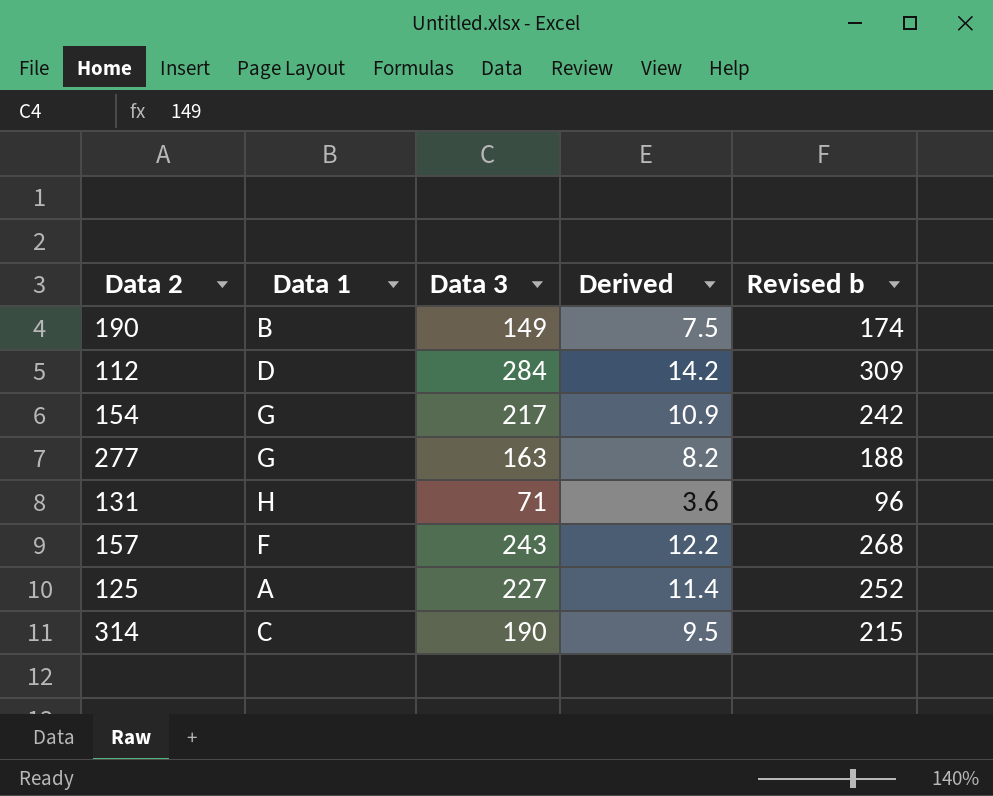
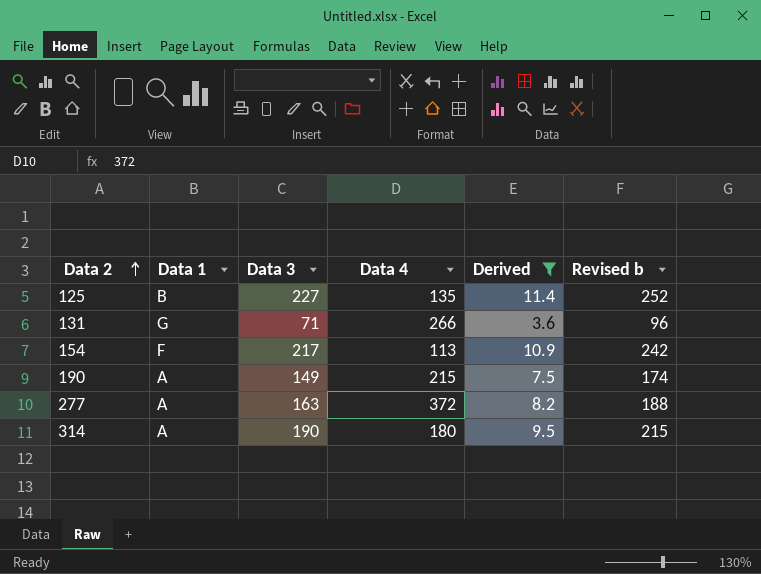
filter: none -> Derived <= 11.4
row order: none -> Data 2 ascending
column Data 4 | position: none -> 4
125 | Data 1: A -> B
131 | Data 1: H -> G
154 | Data 1: G -> F
190 | Data 1: B -> A
277 | Data 1: G -> A
314 | Data 1: C -> A

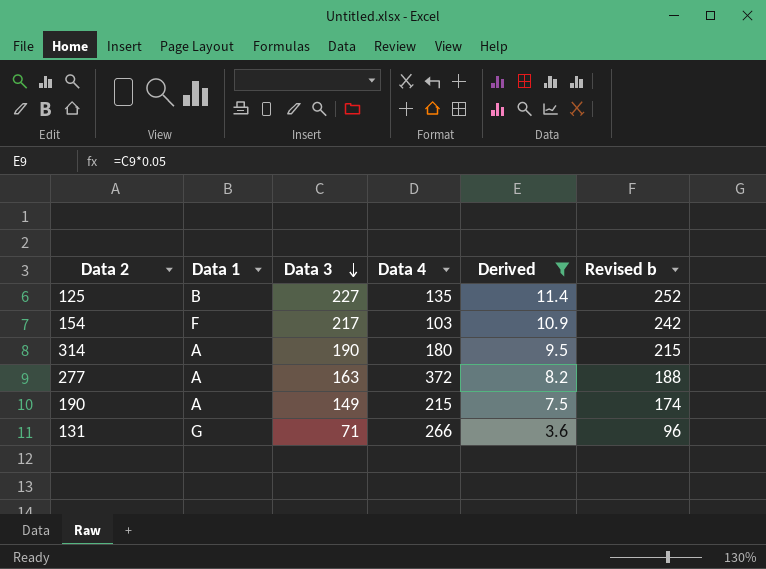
row order: Data 2 ascending -> Data 3 descending
154 | Data 4: 113 -> 103

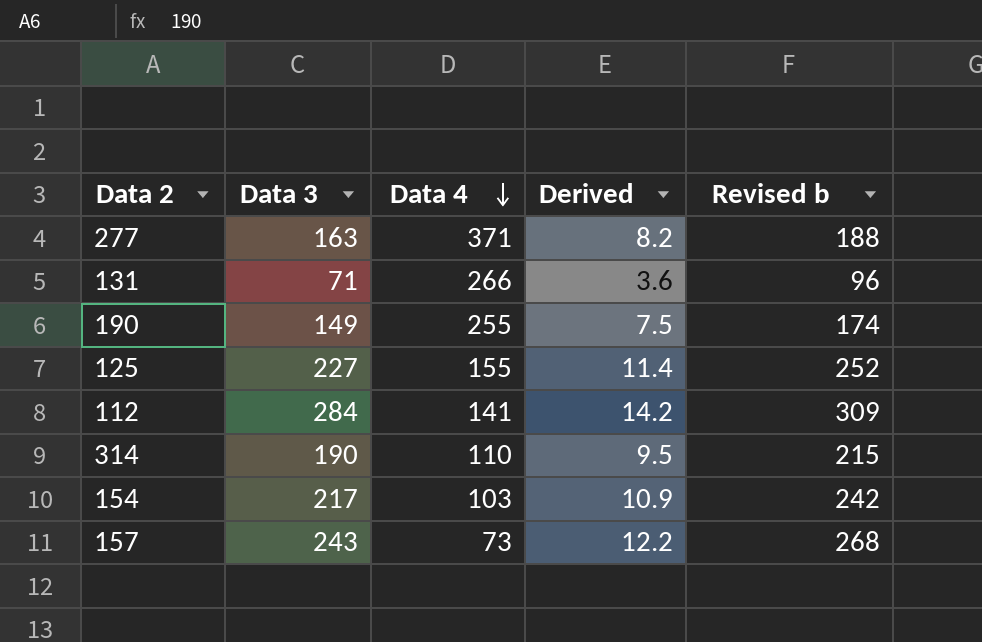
filter: Derived <= 11.4 -> none
row order: Data 3 descending -> Data 4 descending
column Data 1 | position: 2 -> none
277 | Data 4: 372 -> 371
190 | Data 4: 215 -> 255
125 | Data 4: 135 -> 155
314 | Data 4: 180 -> 110

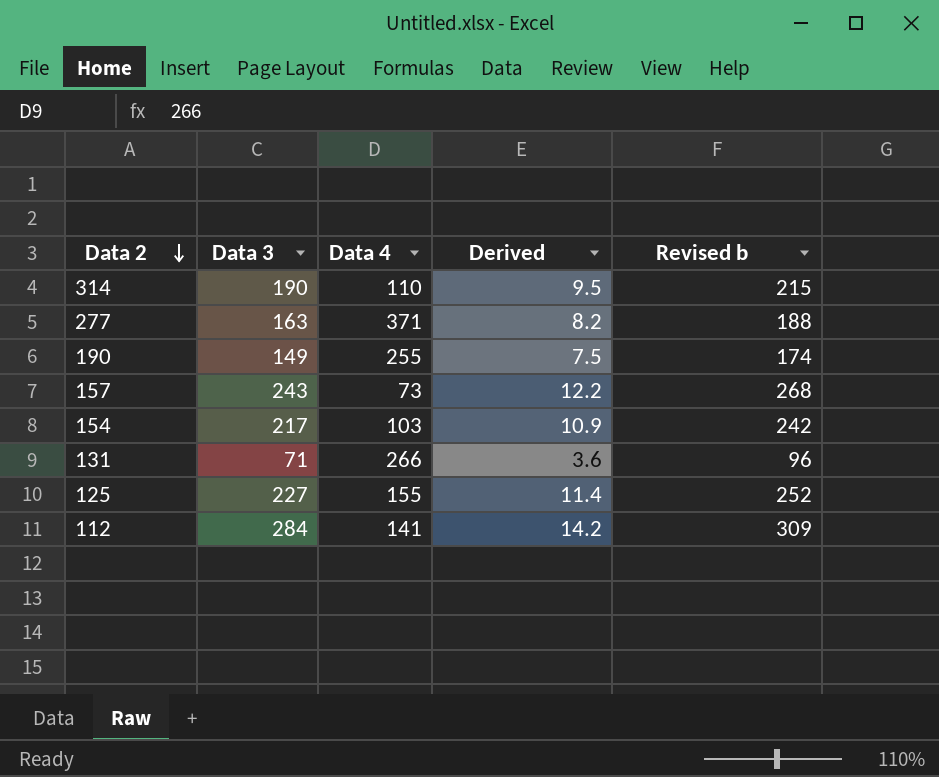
row order: Data 4 descending -> Data 2 descending

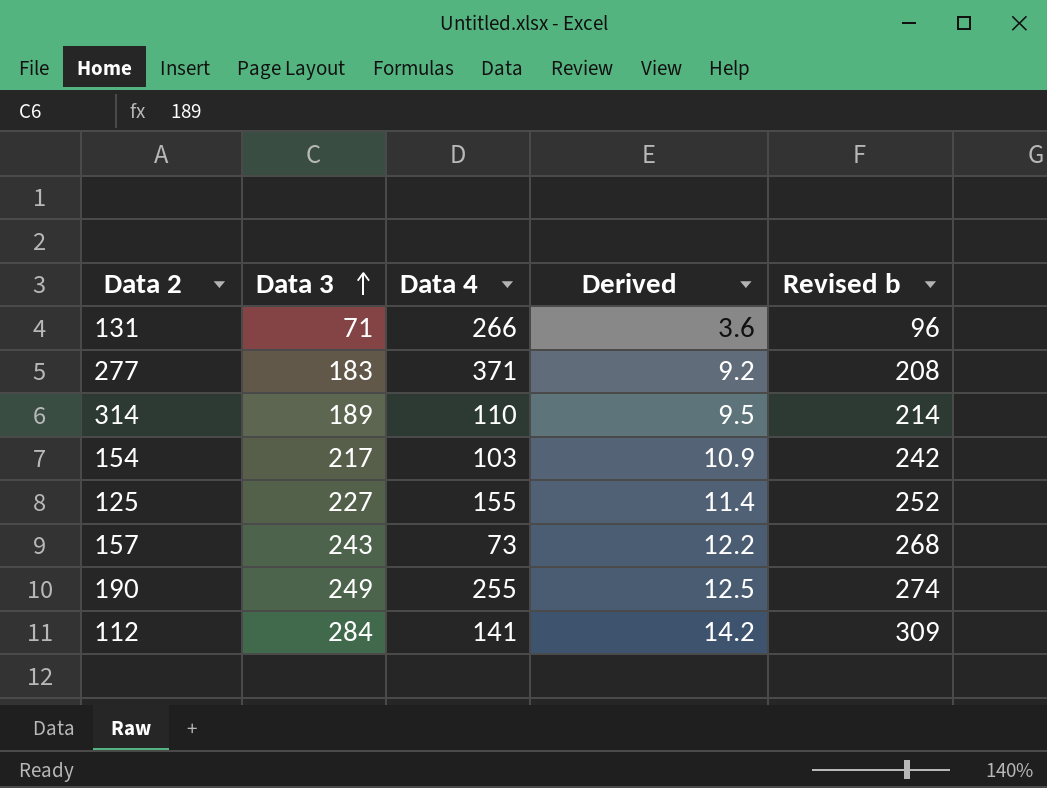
row order: Data 2 descending -> Data 3 ascending
277 | Data 3: 163 -> 183
277 | Derived: 8.2 -> 9.2
277 | Revised b: 188 -> 208
314 | Data 3: 190 -> 189
314 | Revised b: 215 -> 214
190 | Data 3: 149 -> 249
190 | Derived: 7.5 -> 12.5
190 | Revised b: 174 -> 274

